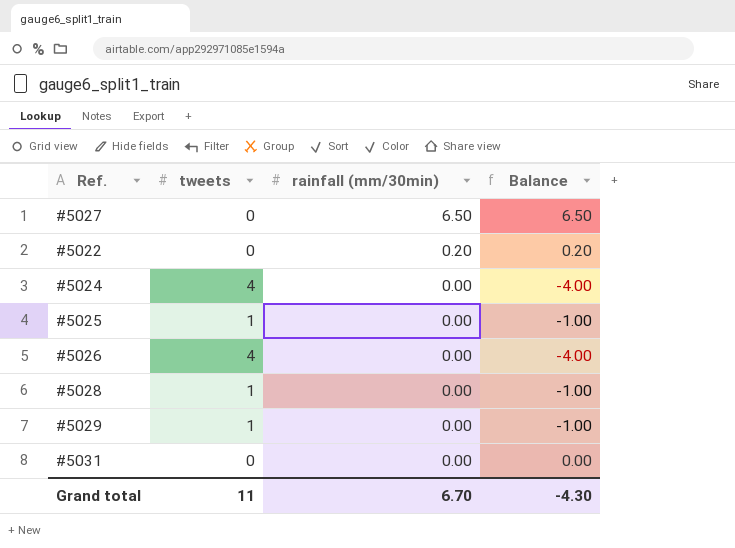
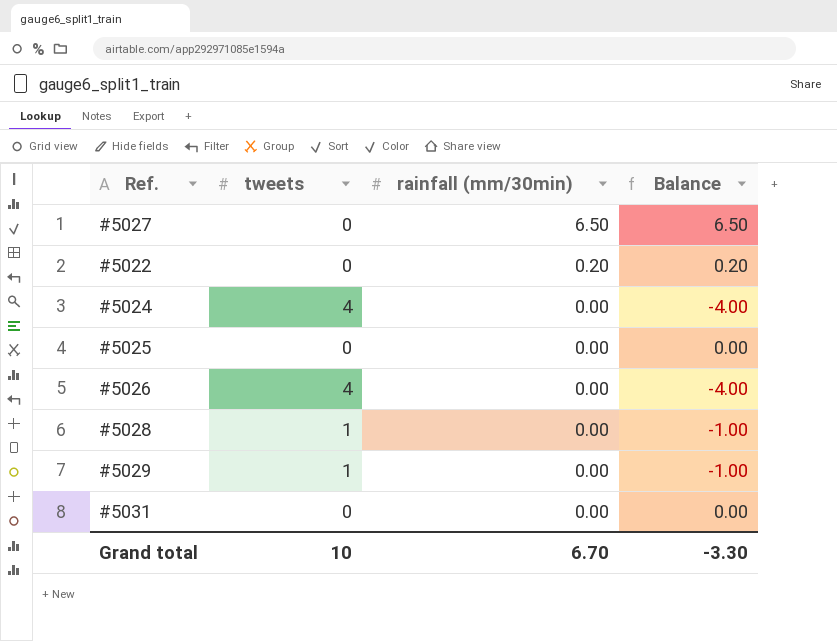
#5025 | tweets: 1 -> 0
#5025 | Balance: -1.00 -> 0.00
Grand total | tweets: 11 -> 10
Grand total | Balance: -4.30 -> -3.30

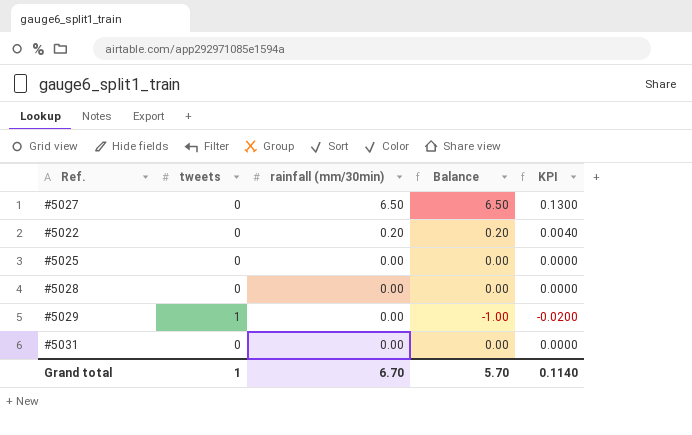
column KPI | formula: none -> [Balance] * 0.02
row #5024: 4 | 0.00 | -4.00 -> none
row #5026: 4 | 0.00 | -4.00 -> none
#5028 | tweets: 1 -> 0
#5028 | Balance: -1.00 -> 0.00
Grand total | tweets: 10 -> 1
Grand total | Balance: -3.30 -> 5.70

